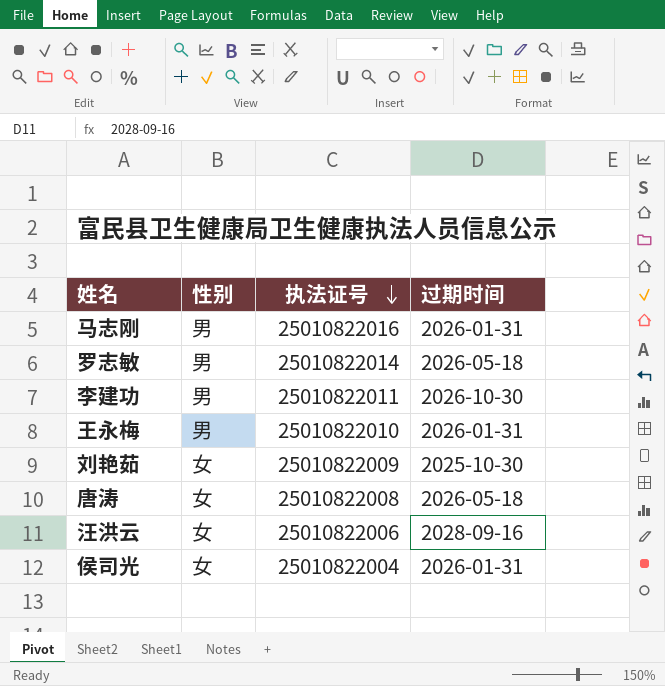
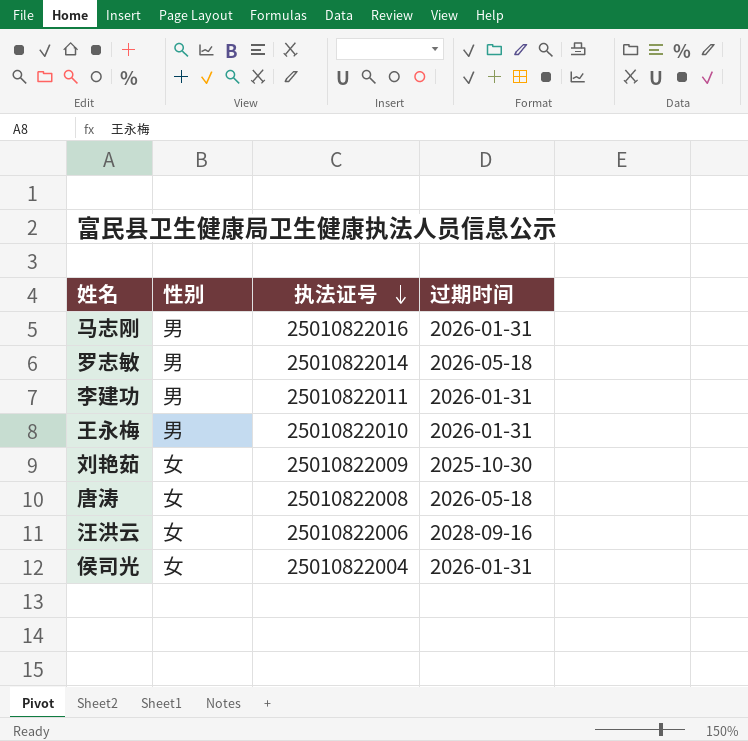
李建功 | 过期时间: 2026-10-30 -> 2026-01-31

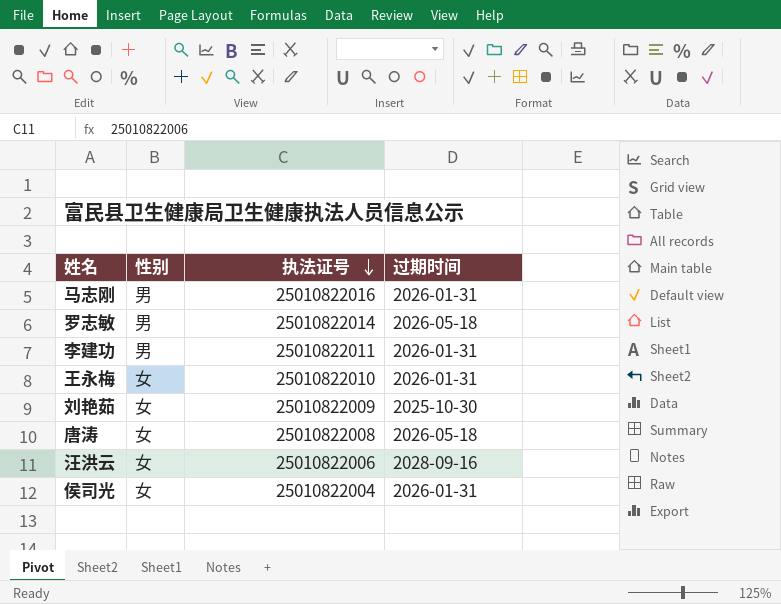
王永梅 | 性别: 男 -> 女

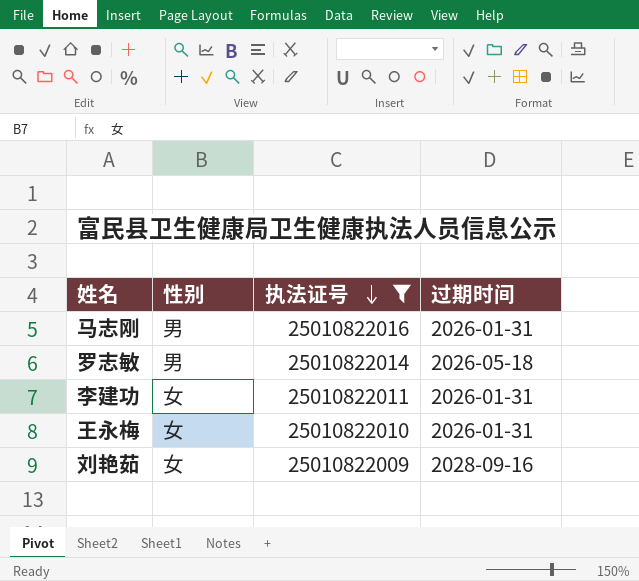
filter: none -> 执法证号 >= 25010822009
李建功 | 性别: 男 -> 女
刘艳茹 | 过期时间: 2025-10-30 -> 2028-09-16

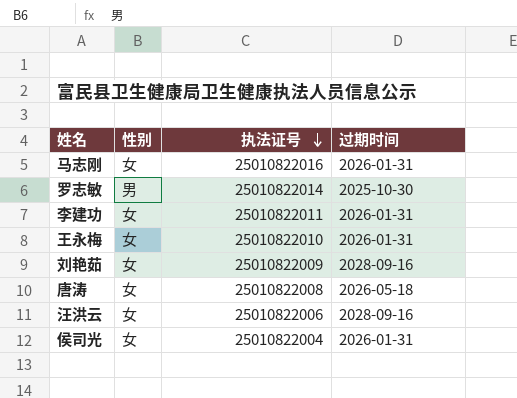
filter: 执法证号 >= 25010822009 -> none
马志刚 | 性别: 男 -> 女
罗志敏 | 过期时间: 2026-05-18 -> 2025-10-30

